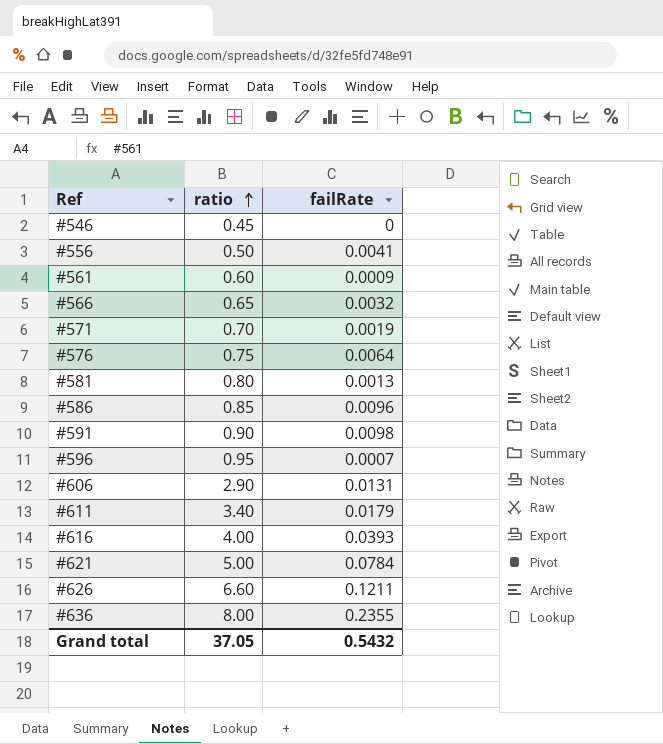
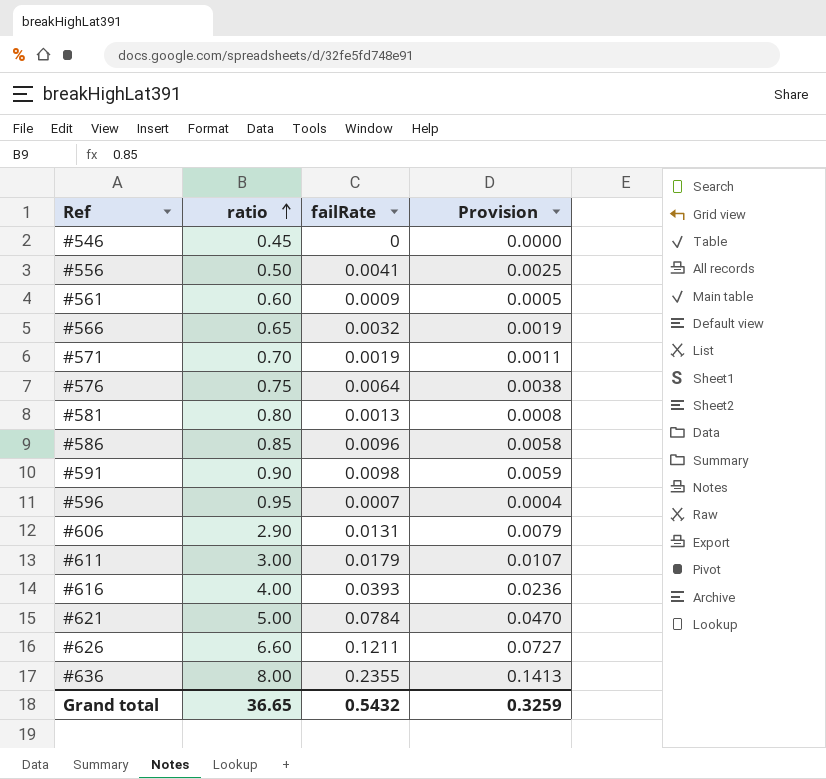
column Provision | formula: none -> [failRate] * 0.6
#611 | ratio: 3.40 -> 3.00
Grand total | ratio: 37.05 -> 36.65

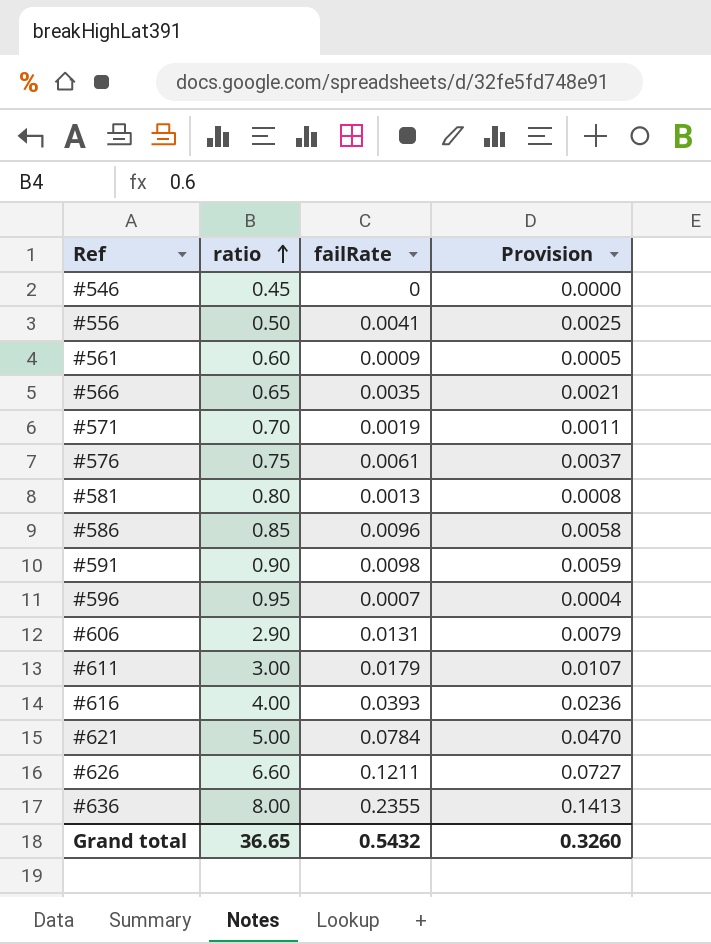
#566 | failRate: 0.0032 -> 0.0035
#566 | Provision: 0.0019 -> 0.0021
#576 | failRate: 0.0064 -> 0.0061
#576 | Provision: 0.0038 -> 0.0037
Grand total | Provision: 0.3259 -> 0.3260

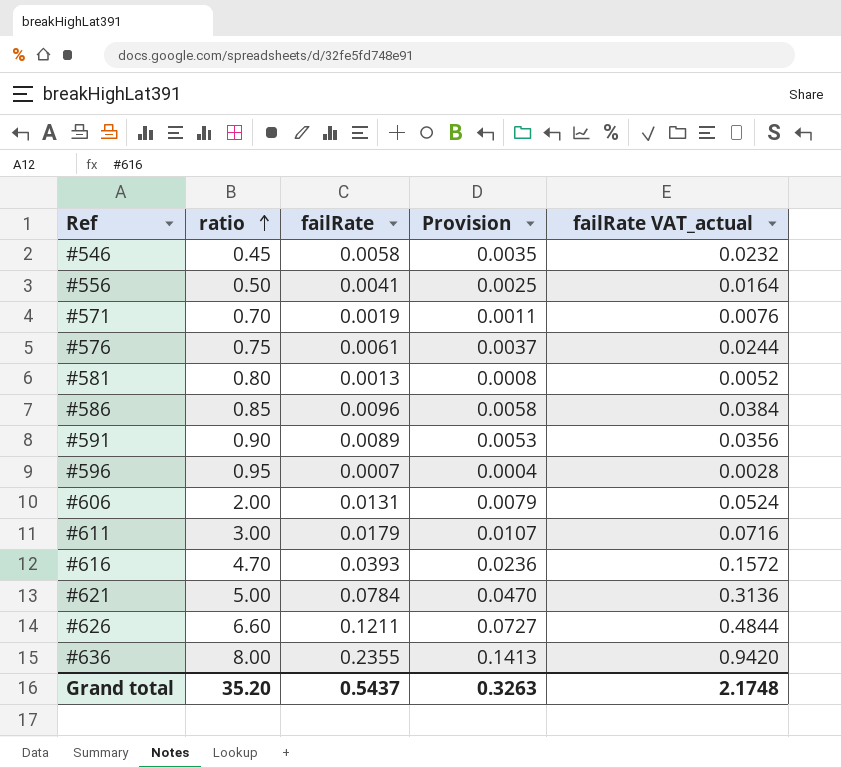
column failRate VAT_actual | formula: none -> [failRate] * 4
row #561: 0.60 | 0.0009 | 0.0005 -> none
row #566: 0.65 | 0.0035 | 0.0021 -> none
#546 | failRate: 0 -> 0.0058
#546 | Provision: 0.0000 -> 0.0035
#591 | failRate: 0.0098 -> 0.0089
#591 | Provision: 0.0059 -> 0.0053
#606 | ratio: 2.90 -> 2.00
#616 | ratio: 4.00 -> 4.70
Grand total | ratio: 36.65 -> 35.20
Grand total | failRate: 0.5432 -> 0.5437
Grand total | Provision: 0.3260 -> 0.3263

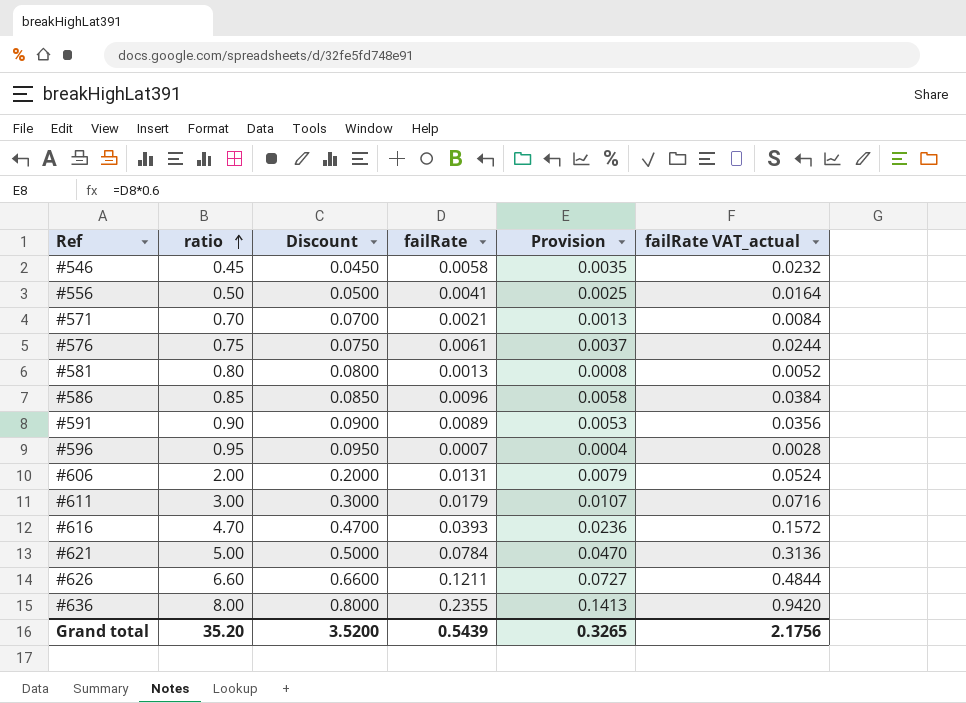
column Discount | formula: none -> [ratio] * 0.1
#571 | failRate: 0.0019 -> 0.0021
#571 | Provision: 0.0011 -> 0.0013
#571 | failRate VAT_actual: 0.0076 -> 0.0084
Grand total | failRate: 0.5437 -> 0.5439
Grand total | Provision: 0.3263 -> 0.3265
Grand total | failRate VAT_actual: 2.1748 -> 2.1756

